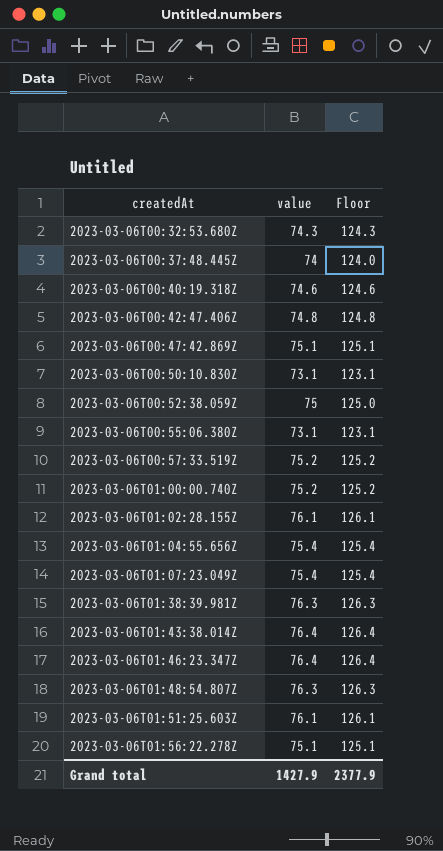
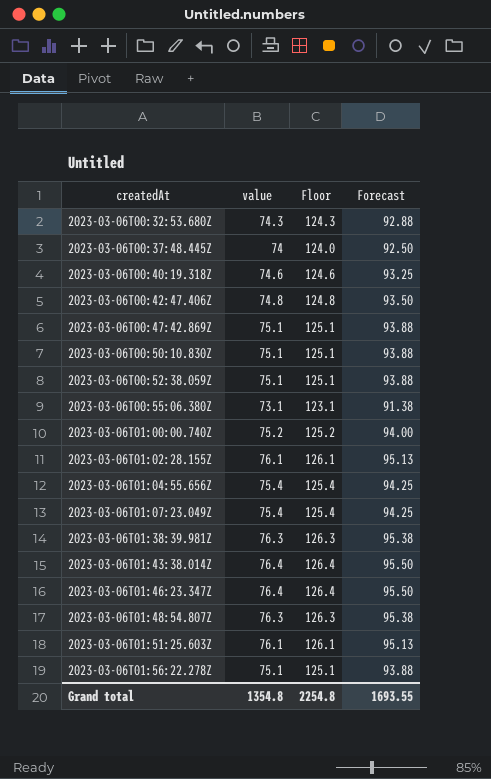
column Forecast | formula: none -> [value] * 1.25
row 2023-03-06T00:57:33.519Z: 75.2 | 125.2 -> none
2023-03-06T00:50:10.830Z | value: 73.1 -> 75.1
2023-03-06T00:50:10.830Z | Floor: 123.1 -> 125.1
2023-03-06T00:52:38.059Z | value: 75 -> 75.1
2023-03-06T00:52:38.059Z | Floor: 125.0 -> 125.1
Grand total | value: 1427.9 -> 1354.8
Grand total | Floor: 2377.9 -> 2254.8

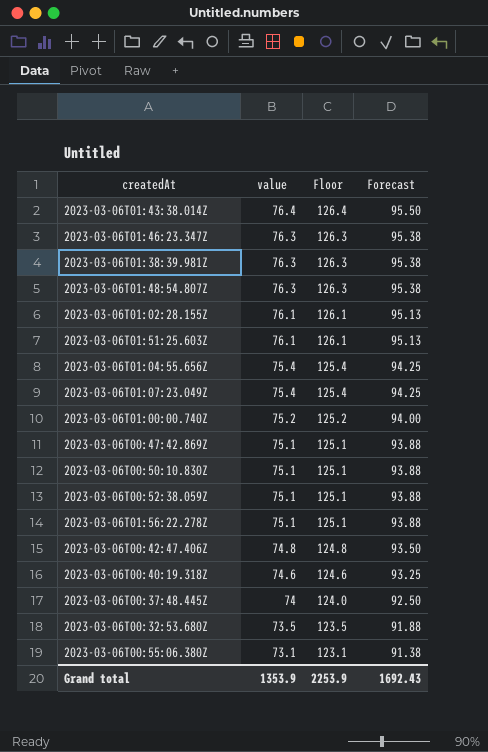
row order: createdAt ascending -> value descending
2023-03-06T01:46:23.347Z | value: 76.4 -> 76.3
2023-03-06T01:46:23.347Z | Floor: 126.4 -> 126.3
2023-03-06T01:46:23.347Z | Forecast: 95.50 -> 95.38
2023-03-06T00:32:53.680Z | value: 74.3 -> 73.5
2023-03-06T00:32:53.680Z | Floor: 124.3 -> 123.5
2023-03-06T00:32:53.680Z | Forecast: 92.88 -> 91.88
Grand total | value: 1354.8 -> 1353.9
Grand total | Floor: 2254.8 -> 2253.9
Grand total | Forecast: 1693.55 -> 1692.43

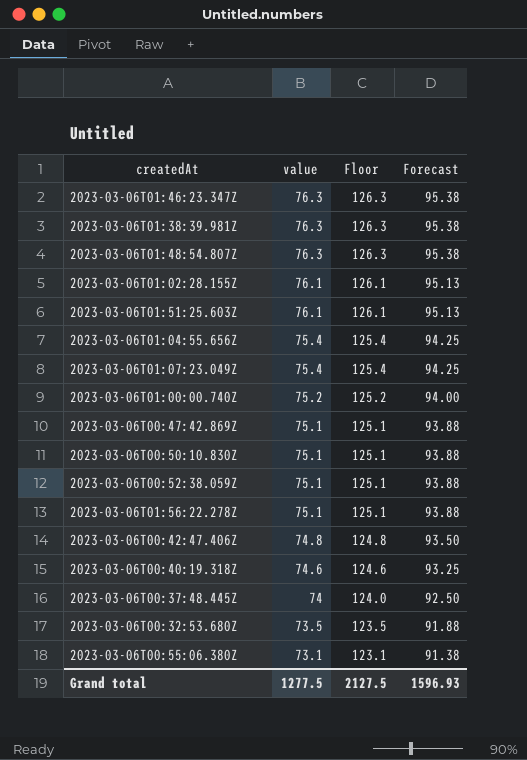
row 2023-03-06T01:43:38.014Z: 76.4 | 126.4 | 95.50 -> none
Grand total | value: 1353.9 -> 1277.5
Grand total | Floor: 2253.9 -> 2127.5
Grand total | Forecast: 1692.43 -> 1596.93

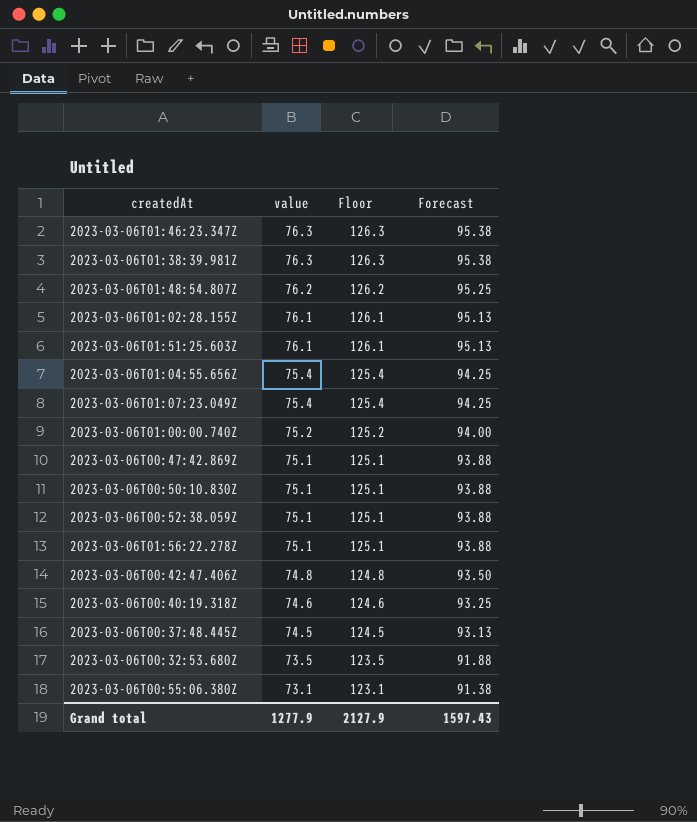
2023-03-06T01:48:54.807Z | value: 76.3 -> 76.2
2023-03-06T01:48:54.807Z | Floor: 126.3 -> 126.2
2023-03-06T01:48:54.807Z | Forecast: 95.38 -> 95.25
2023-03-06T00:37:48.445Z | value: 74 -> 74.5
2023-03-06T00:37:48.445Z | Floor: 124.0 -> 124.5
2023-03-06T00:37:48.445Z | Forecast: 92.50 -> 93.13
Grand total | value: 1277.5 -> 1277.9
Grand total | Floor: 2127.5 -> 2127.9
Grand total | Forecast: 1596.93 -> 1597.43

